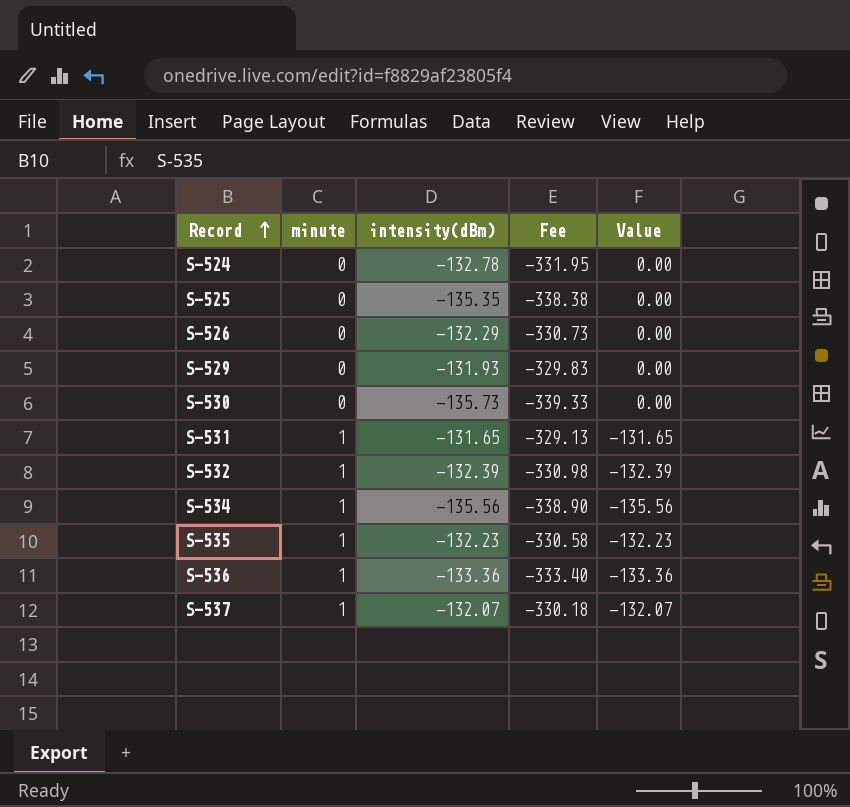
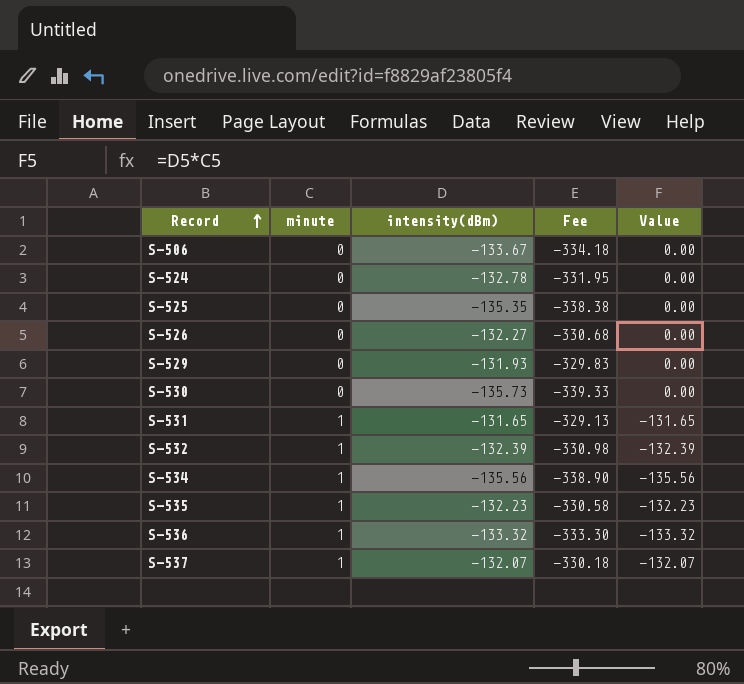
row S-506: none -> 0 | -133.67 | -334.18 | 0.00
S-526 | intensity(dBm): -132.29 -> -132.27
S-526 | Fee: -330.73 -> -330.68
S-536 | intensity(dBm): -133.36 -> -133.32
S-536 | Fee: -333.40 -> -333.30
S-536 | Value: -133.36 -> -133.32

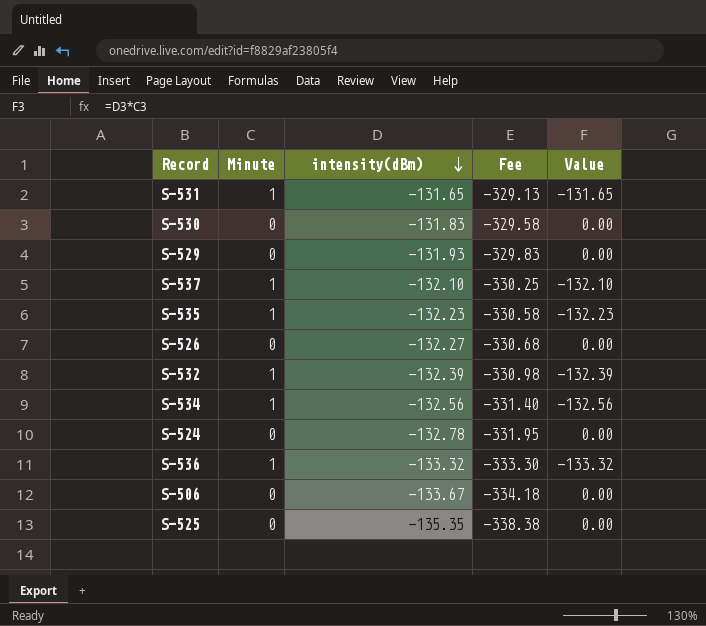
row order: Record ascending -> intensity(dBm) descending
column name: minute -> Minute
S-530 | intensity(dBm): -135.73 -> -131.83
S-530 | Fee: -339.33 -> -329.58
S-537 | intensity(dBm): -132.07 -> -132.10
S-537 | Fee: -330.18 -> -330.25
S-537 | Value: -132.07 -> -132.10
S-534 | intensity(dBm): -135.56 -> -132.56
S-534 | Fee: -338.90 -> -331.40
S-534 | Value: -135.56 -> -132.56

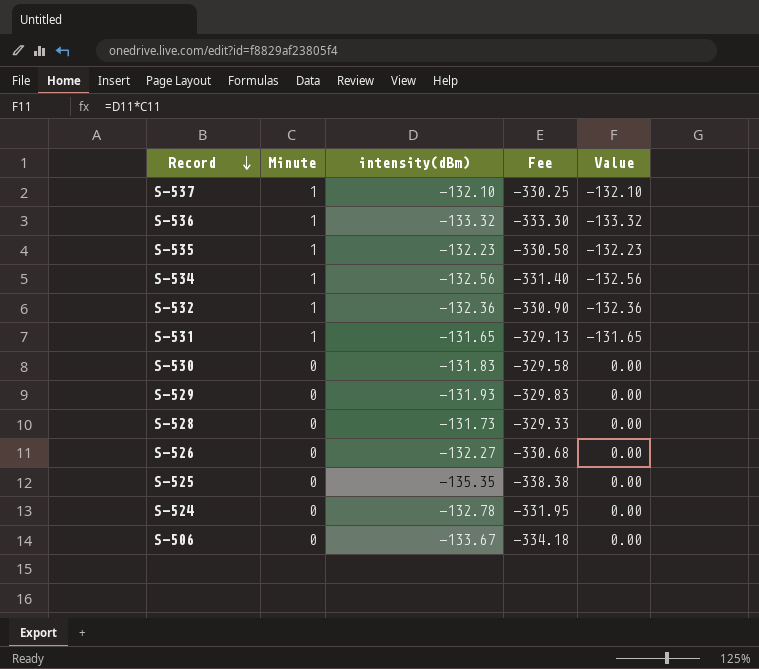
row order: intensity(dBm) descending -> Record descending
S-532 | intensity(dBm): -132.39 -> -132.36
S-532 | Fee: -330.98 -> -330.90
S-532 | Value: -132.39 -> -132.36
row S-528: none -> 0 | -131.73 | -329.33 | 0.00

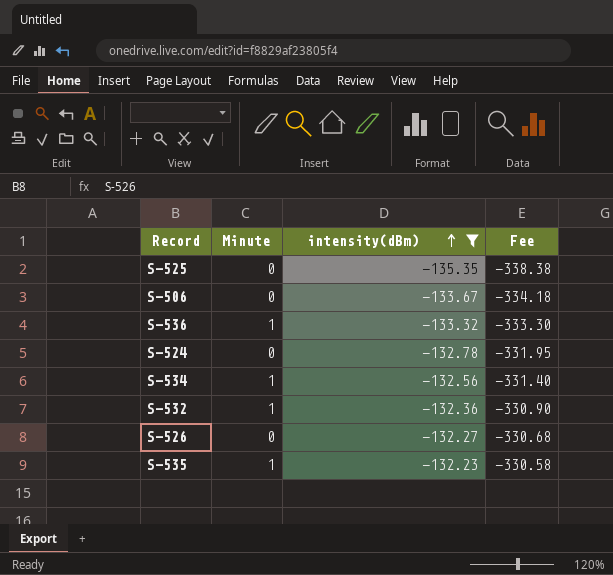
filter: none -> intensity(dBm) <= -132.23
row order: Record descending -> intensity(dBm) ascending
column Value | formula: [Minute] * [intensity(dBm)] -> none

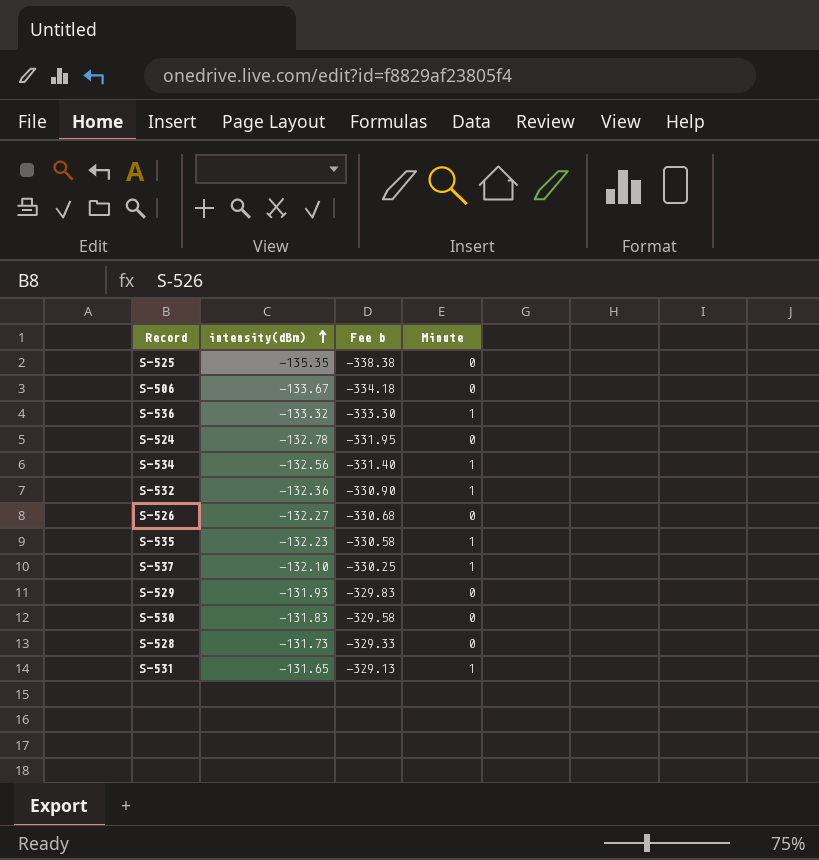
filter: intensity(dBm) <= -132.23 -> none
column name: Fee -> Fee b
column Minute | position: 2 -> 4

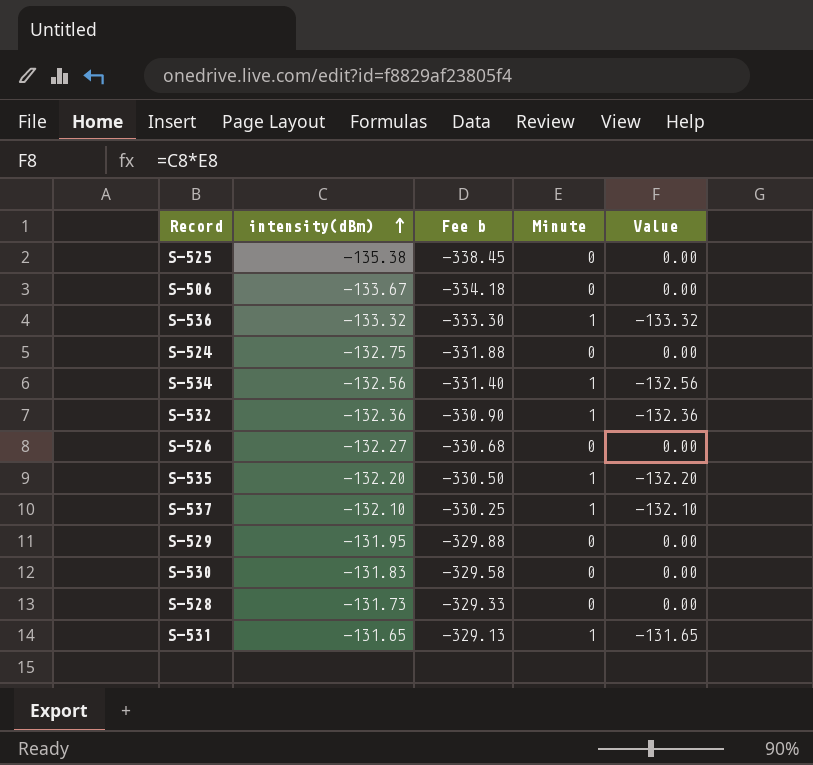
column Value | formula: none -> [intensity(dBm)] * [Minute]
S-525 | intensity(dBm): -135.35 -> -135.38
S-525 | Fee b: -338.38 -> -338.45
S-524 | intensity(dBm): -132.78 -> -132.75
S-524 | Fee b: -331.95 -> -331.88
S-535 | intensity(dBm): -132.23 -> -132.20
S-535 | Fee b: -330.58 -> -330.50
S-529 | intensity(dBm): -131.93 -> -131.95
S-529 | Fee b: -329.83 -> -329.88

